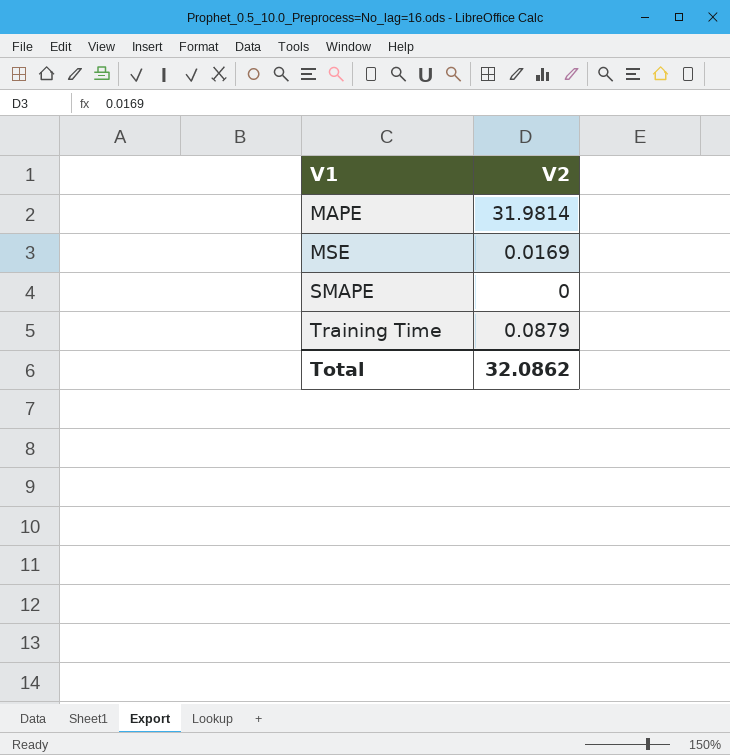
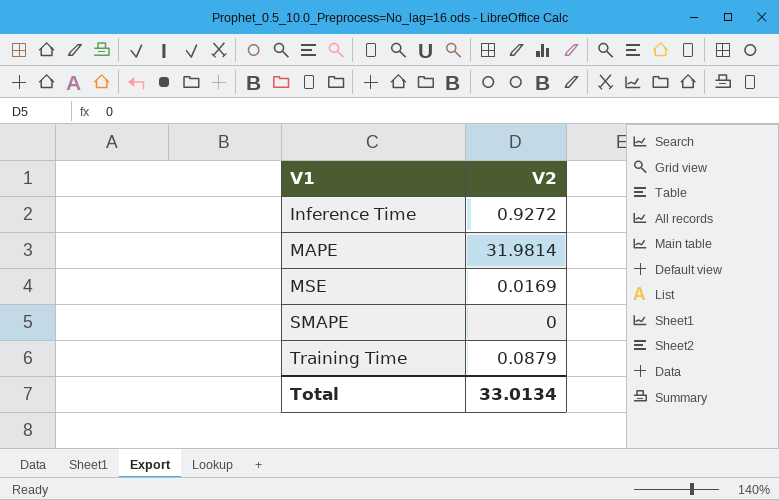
row Inference Time: none -> 0.9272
Total | V2: 32.0862 -> 33.0134

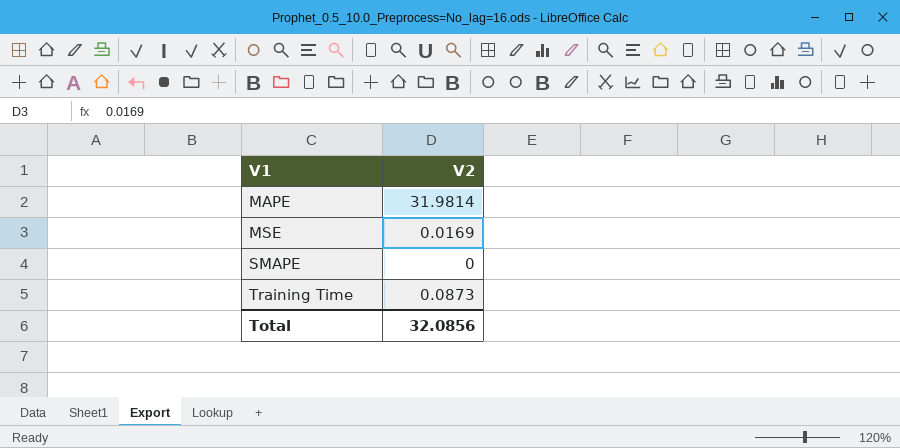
row Inference Time: 0.9272 -> none
Training Time | V2: 0.0879 -> 0.0873
Total | V2: 33.0134 -> 32.0856

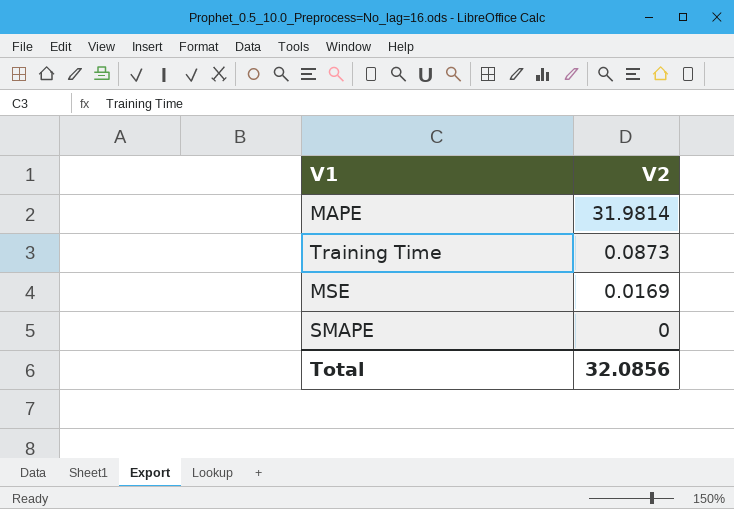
row order: V1 ascending -> V2 descending

